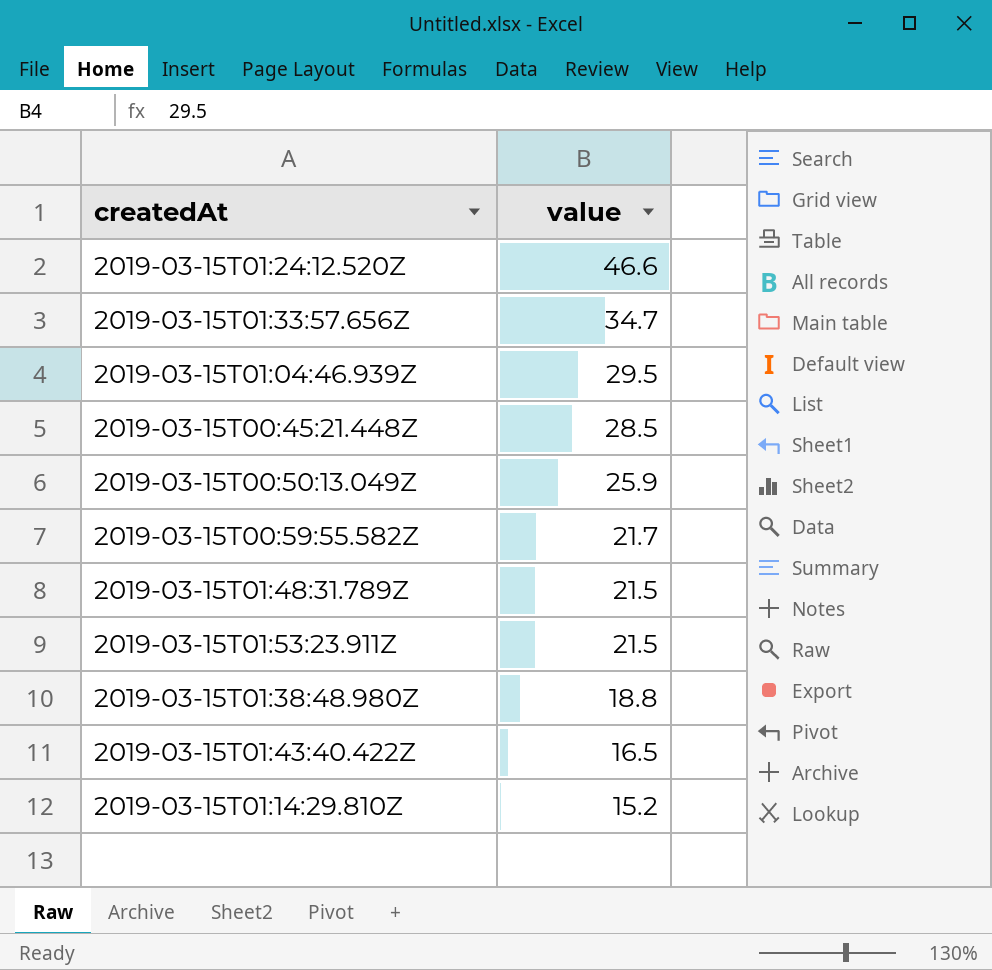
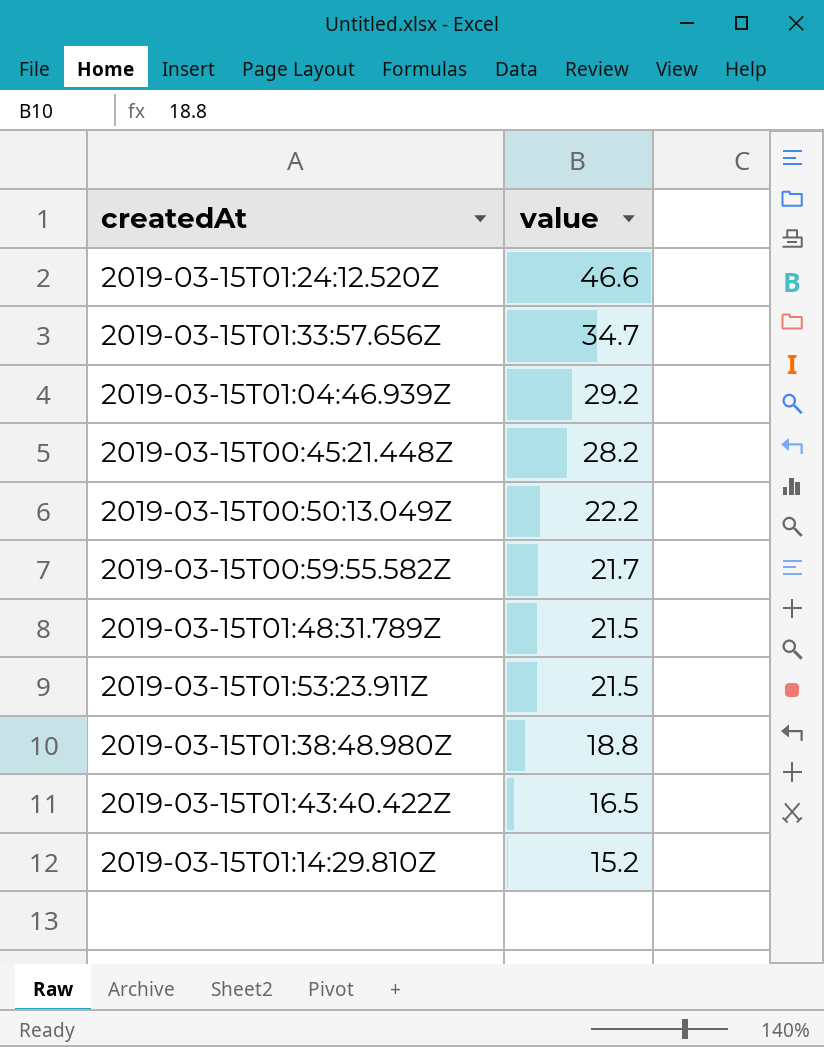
2019-03-15T01:04:46.939Z | value: 29.5 -> 29.2
2019-03-15T00:45:21.448Z | value: 28.5 -> 28.2
2019-03-15T00:50:13.049Z | value: 25.9 -> 22.2

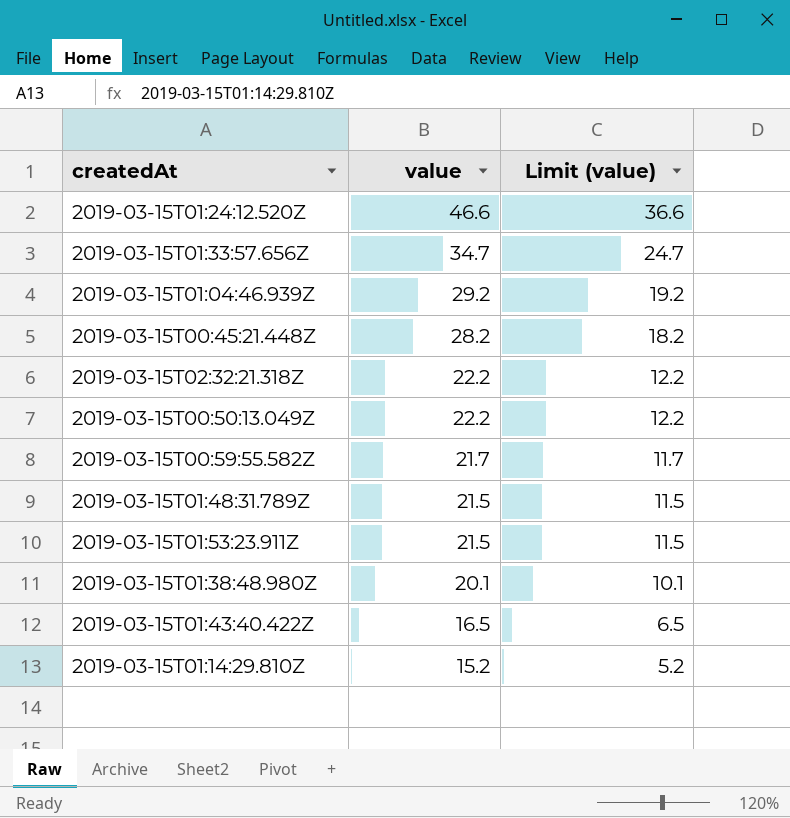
column Limit (value) | formula: none -> [value] - 10
row 2019-03-15T02:32:21.318Z: none -> 22.2 | 12.2
2019-03-15T01:38:48.980Z | value: 18.8 -> 20.1

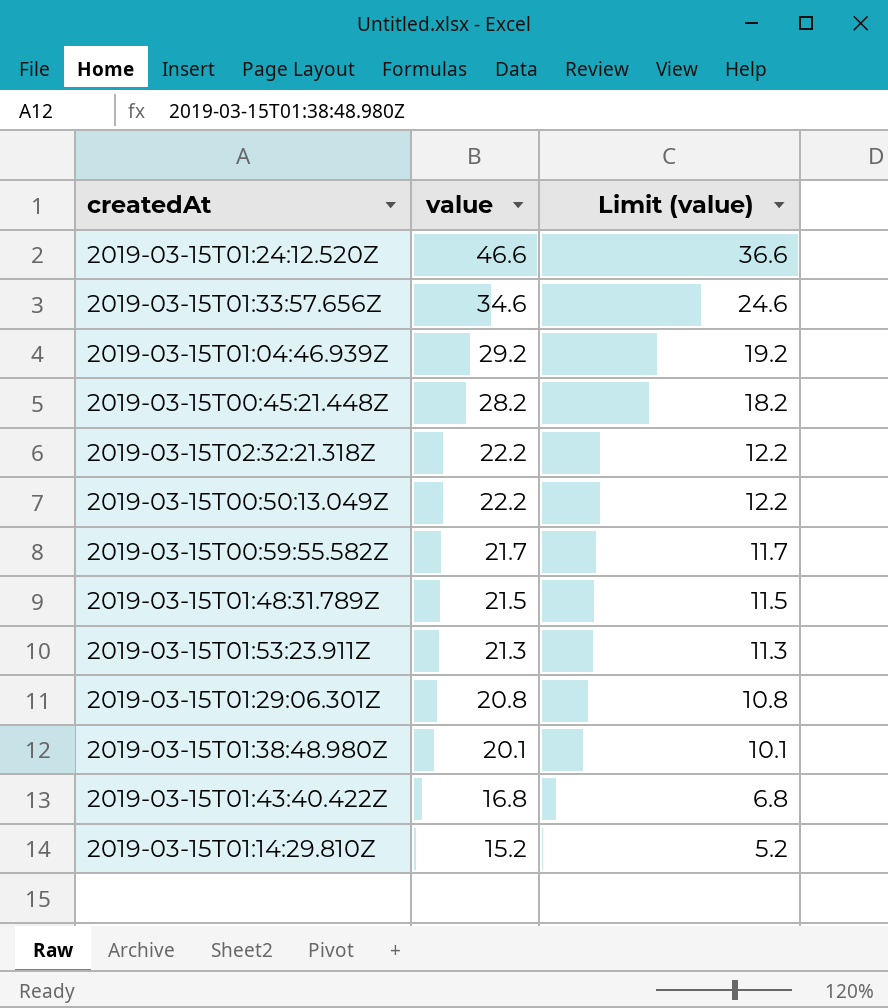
2019-03-15T01:33:57.656Z | value: 34.7 -> 34.6
2019-03-15T01:33:57.656Z | Limit (value): 24.7 -> 24.6
2019-03-15T01:53:23.911Z | value: 21.5 -> 21.3
2019-03-15T01:53:23.911Z | Limit (value): 11.5 -> 11.3
row 2019-03-15T01:29:06.301Z: none -> 20.8 | 10.8
2019-03-15T01:43:40.422Z | value: 16.5 -> 16.8
2019-03-15T01:43:40.422Z | Limit (value): 6.5 -> 6.8

